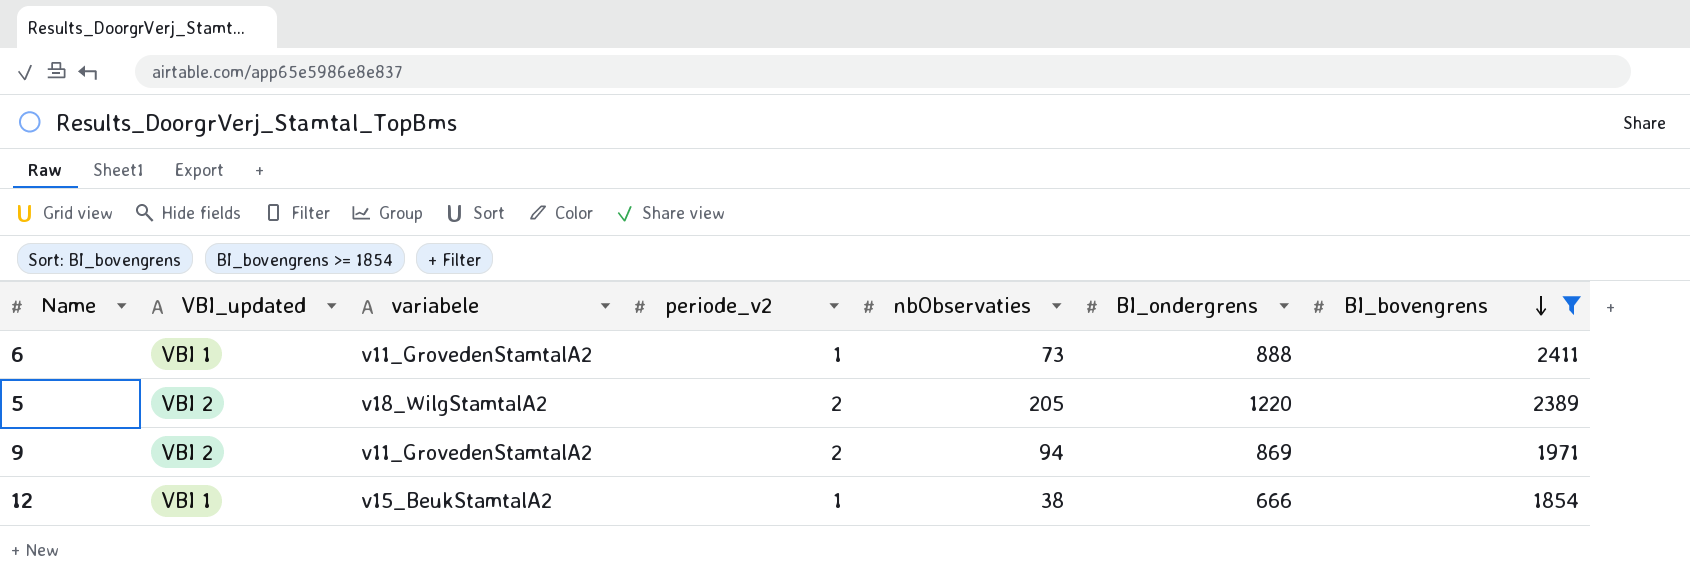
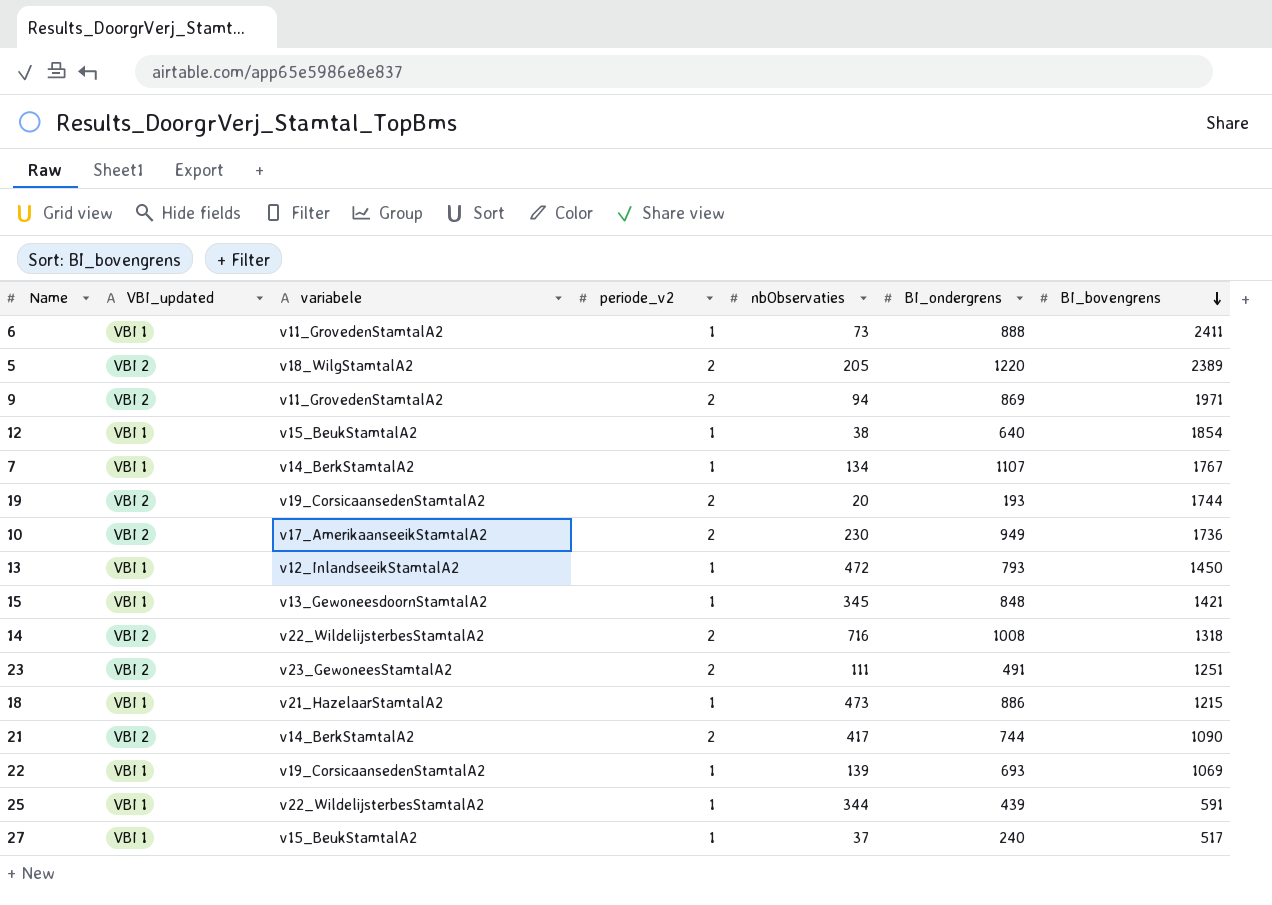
filter: BI_bovengrens >= 1854 -> none
12 | BI_ondergrens: 666 -> 640

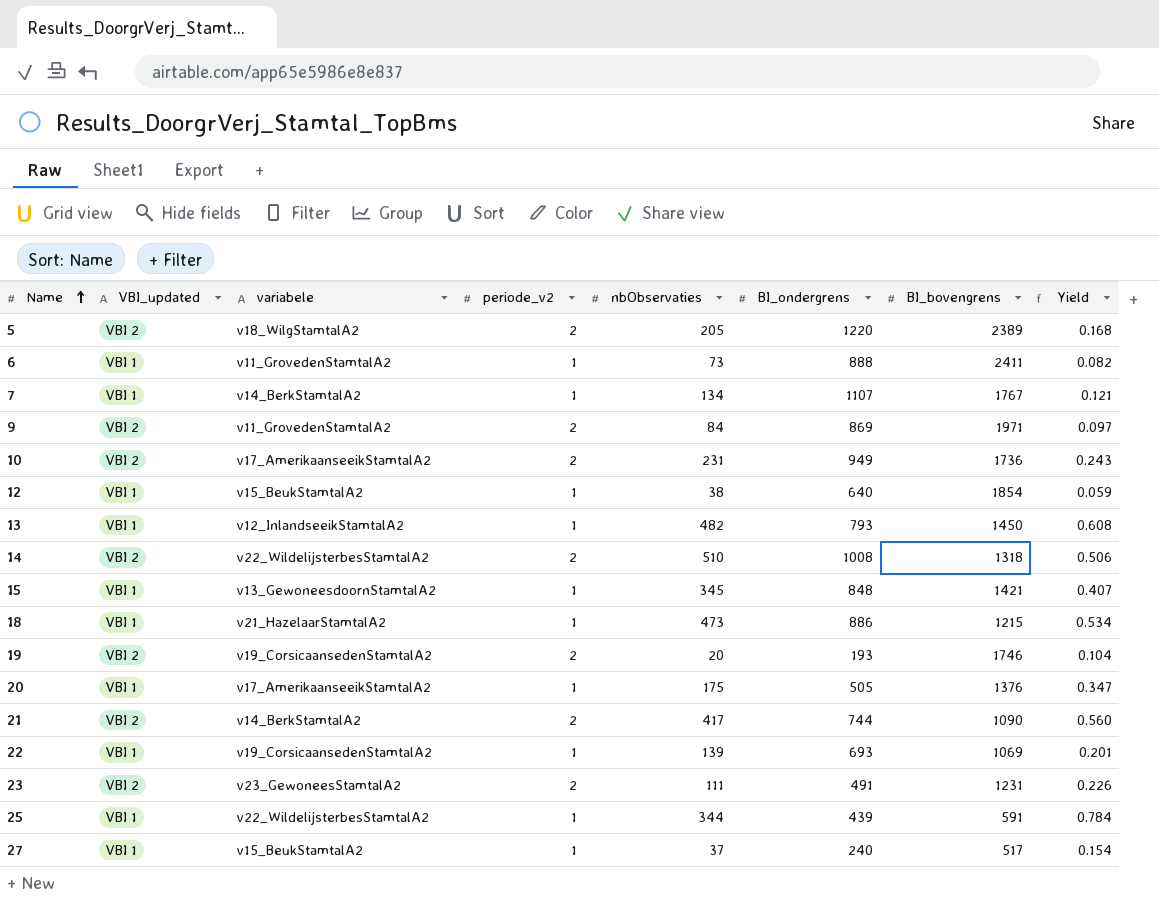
row order: BI_bovengrens descending -> Name ascending
column Yield | formula: none -> [nbObservaties] / [BI_ondergrens]
9 | nbObservaties: 94 -> 84
10 | nbObservaties: 230 -> 231
13 | nbObservaties: 472 -> 482
14 | nbObservaties: 716 -> 510
19 | BI_bovengrens: 1744 -> 1746
row 20: none -> VBI 1 | v17_AmerikaanseeikStamtalA2 | 1 | 175 | 505 | 1376 | 0.347
23 | BI_bovengrens: 1251 -> 1231

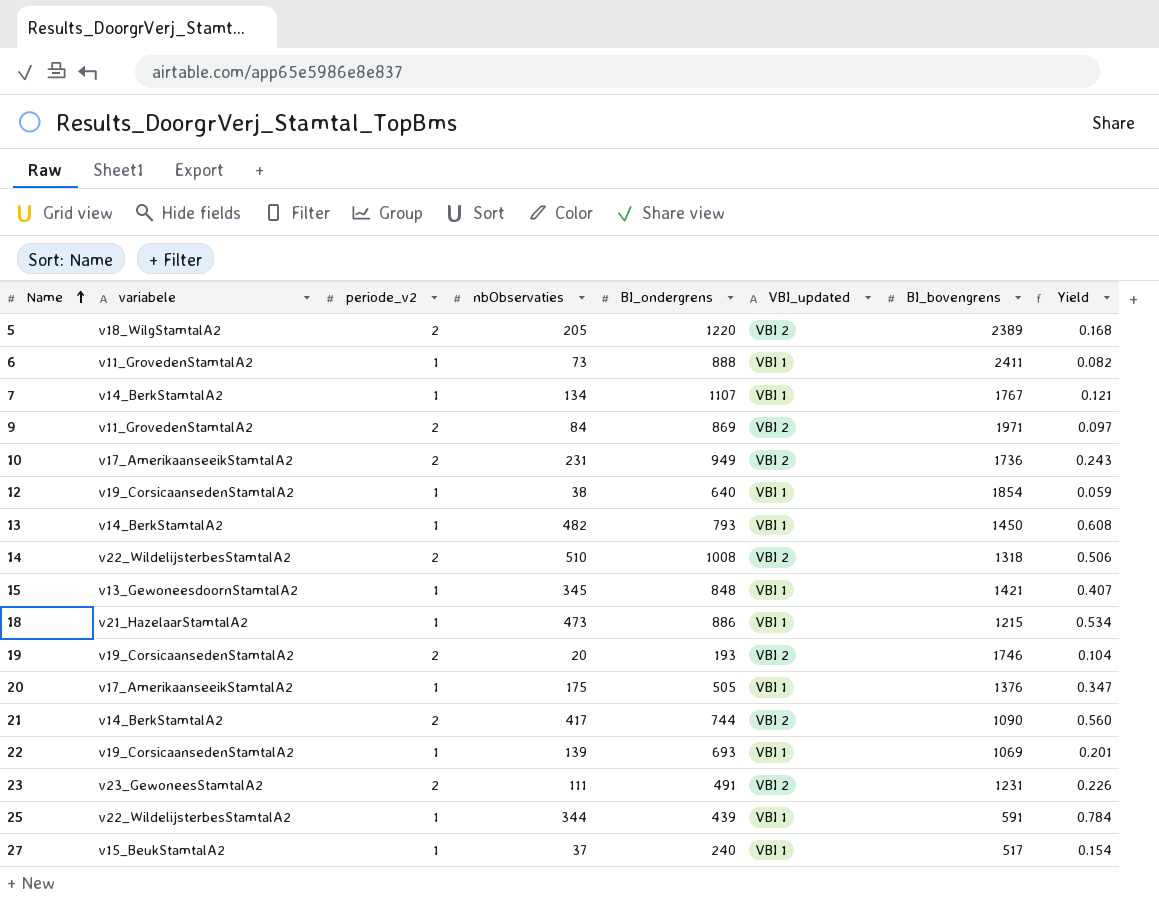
column VBI_updated | position: 2 -> 6
12 | variabele: v15_BeukStamtalA2 -> v19_CorsicaansedenStamtalA2
13 | variabele: v12_InlandseeikStamtalA2 -> v14_BerkStamtalA2

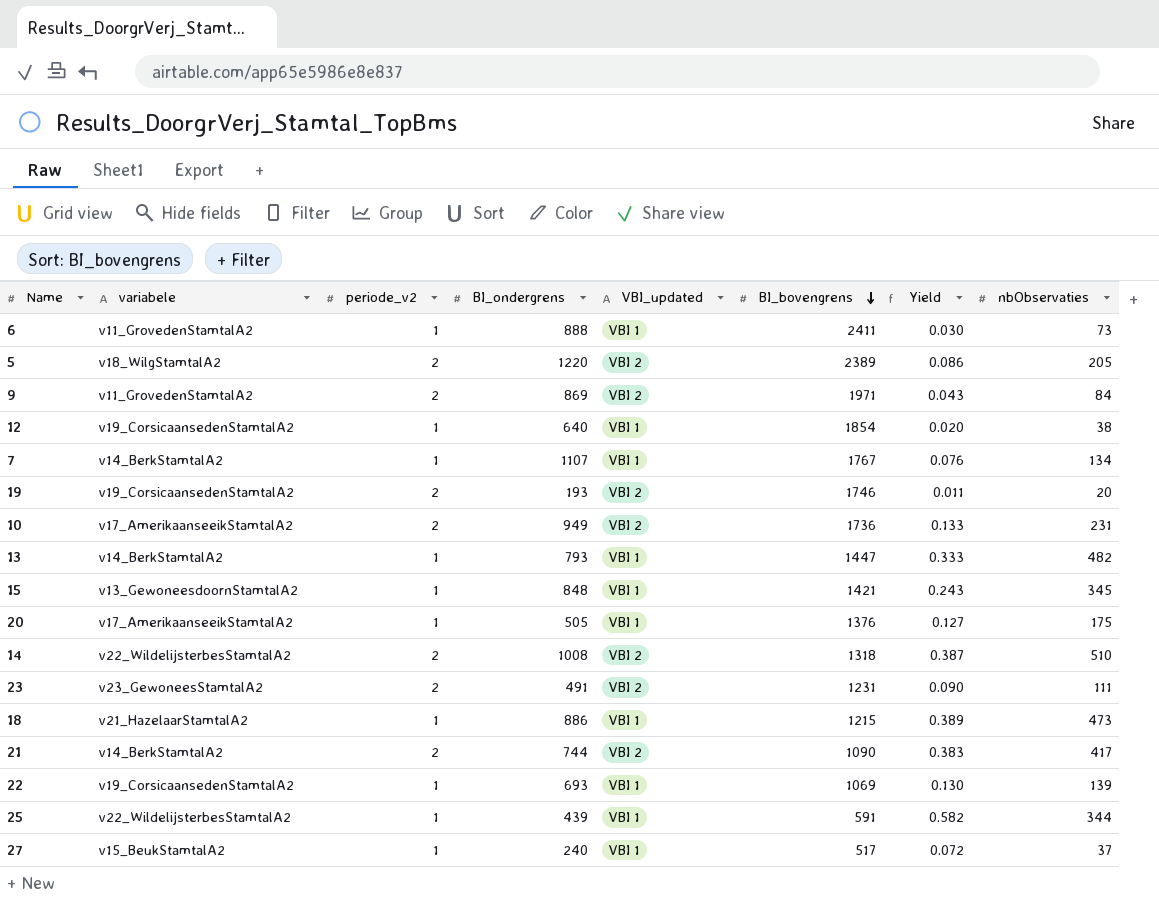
row order: Name ascending -> BI_bovengrens descending
column Yield | formula: [nbObservaties] / [BI_ondergrens] -> [nbObservaties] / [BI_bovengrens]
column nbObservaties | position: 4 -> 8
13 | BI_bovengrens: 1450 -> 1447

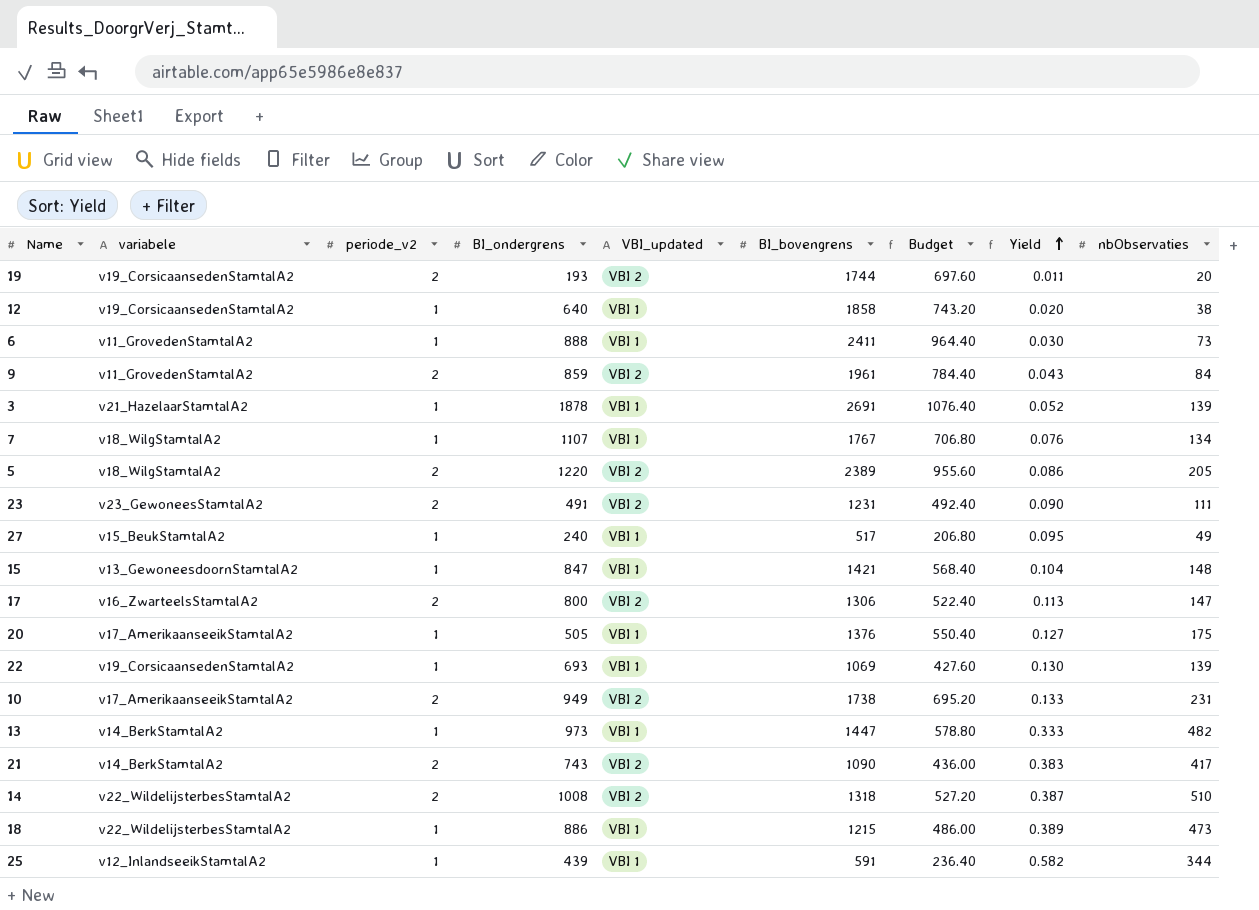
row order: BI_bovengrens descending -> Yield ascending
column Budget | formula: none -> [BI_bovengrens] * 0.4
19 | BI_bovengrens: 1746 -> 1744
12 | BI_bovengrens: 1854 -> 1858
9 | BI_ondergrens: 869 -> 859
9 | BI_bovengrens: 1971 -> 1961
row 3: none -> v21_HazelaarStamtalA2 | 1 | 1878 | VBI 1 | 2691 | 1076.40 | 0.052 | 139
7 | variabele: v14_BerkStamtalA2 -> v18_WilgStamtalA2
27 | Yield: 0.072 -> 0.095
27 | nbObservaties: 37 -> 49
15 | BI_ondergrens: 848 -> 847
15 | Yield: 0.243 -> 0.104
15 | nbObservaties: 345 -> 148
row 17: none -> v16_ZwarteelsStamtalA2 | 2 | 800 | VBI 2 | 1306 | 522.40 | 0.113 | 147
10 | BI_bovengrens: 1736 -> 1738
13 | BI_ondergrens: 793 -> 973
21 | BI_ondergrens: 744 -> 743
18 | variabele: v21_HazelaarStamtalA2 -> v22_WildelijsterbesStamtalA2
25 | variabele: v22_WildelijsterbesStamtalA2 -> v12_InlandseeikStamtalA2

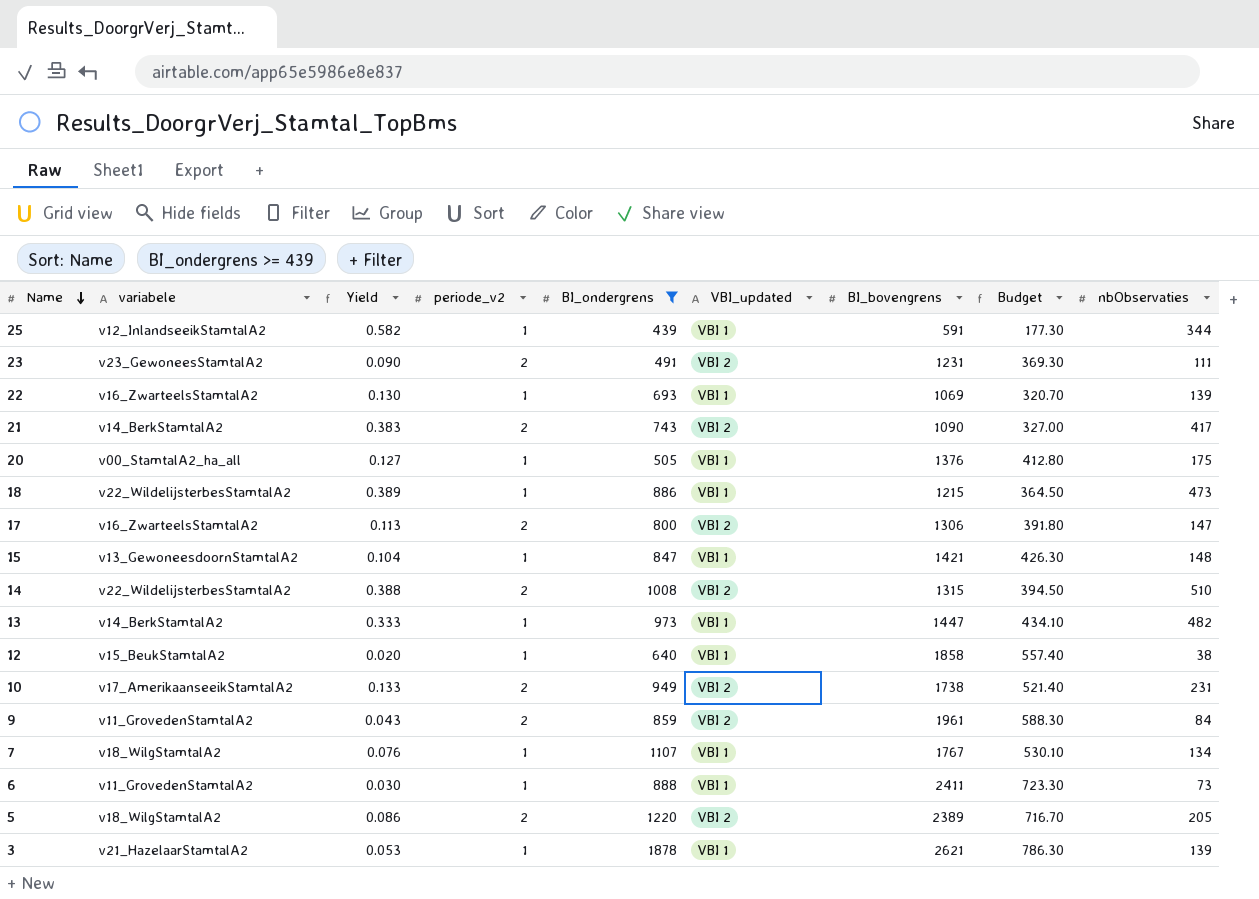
filter: none -> BI_ondergrens >= 439
row order: Yield ascending -> Name descending
column Yield | position: 8 -> 3
column Budget | formula: [BI_bovengrens] * 0.4 -> [BI_bovengrens] * 0.3
22 | variabele: v19_CorsicaansedenStamtalA2 -> v16_ZwarteelsStamtalA2
20 | variabele: v17_AmerikaanseeikStamtalA2 -> v00_StamtalA2_ha_all
14 | Yield: 0.387 -> 0.388
14 | BI_bovengrens: 1318 -> 1315
12 | variabele: v19_CorsicaansedenStamtalA2 -> v15_BeukStamtalA2
3 | Yield: 0.052 -> 0.053
3 | BI_bovengrens: 2691 -> 2621

